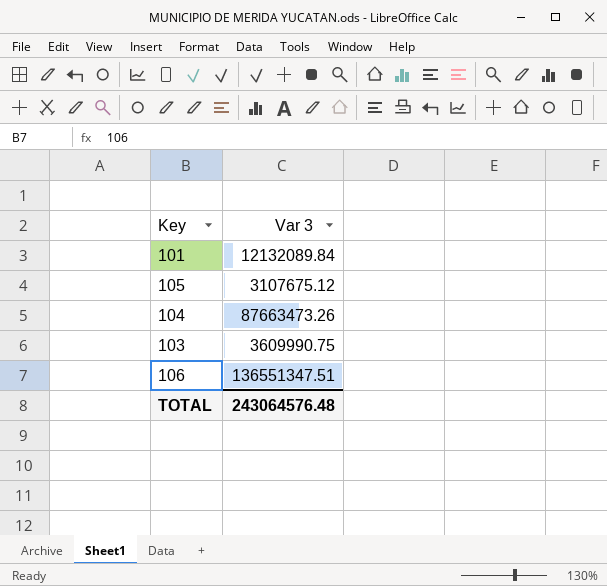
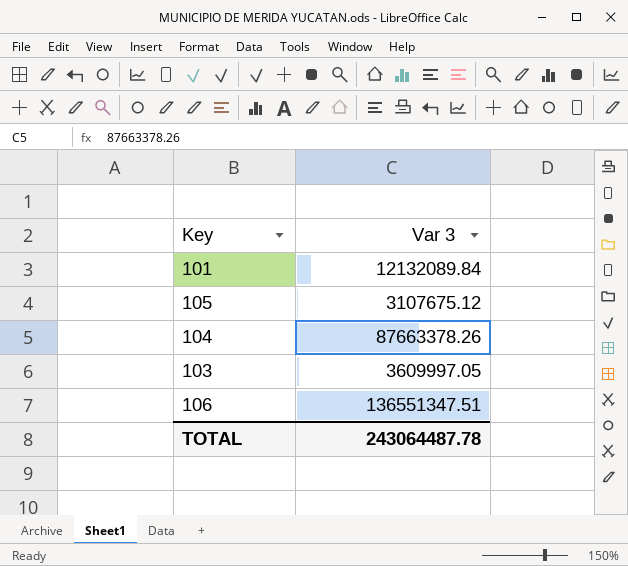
104 | Var 3: 87663473.26 -> 87663378.26
103 | Var 3: 3609990.75 -> 3609997.05
TOTAL | Var 3: 243064576.48 -> 243064487.78

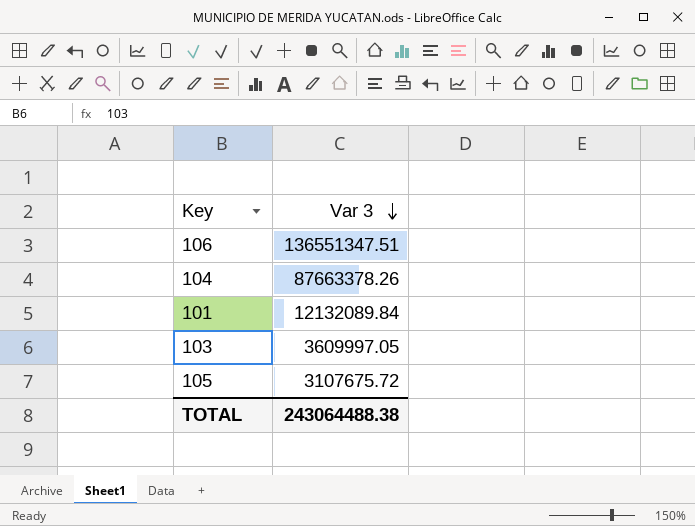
row order: none -> Var 3 descending
105 | Var 3: 3107675.12 -> 3107675.72
TOTAL | Var 3: 243064487.78 -> 243064488.38

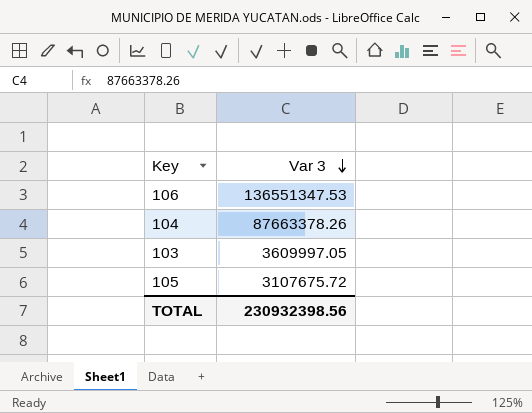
row 101: 12132089.84 -> none
106 | Var 3: 136551347.51 -> 136551347.53
TOTAL | Var 3: 243064488.38 -> 230932398.56

